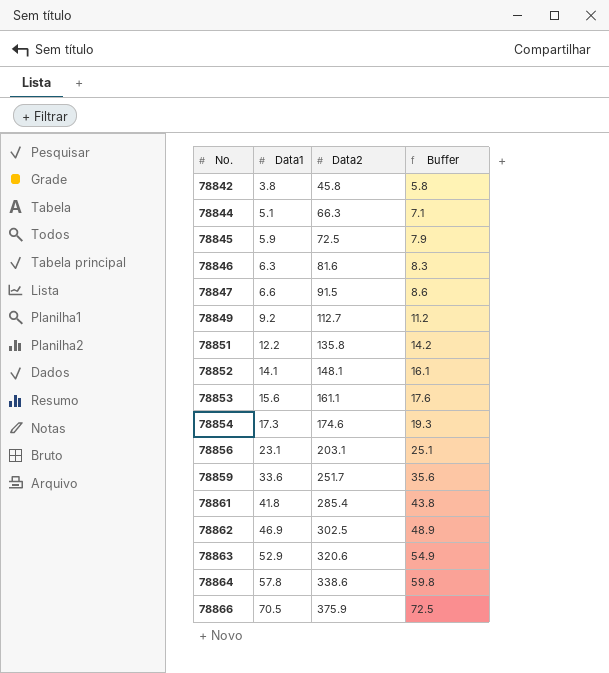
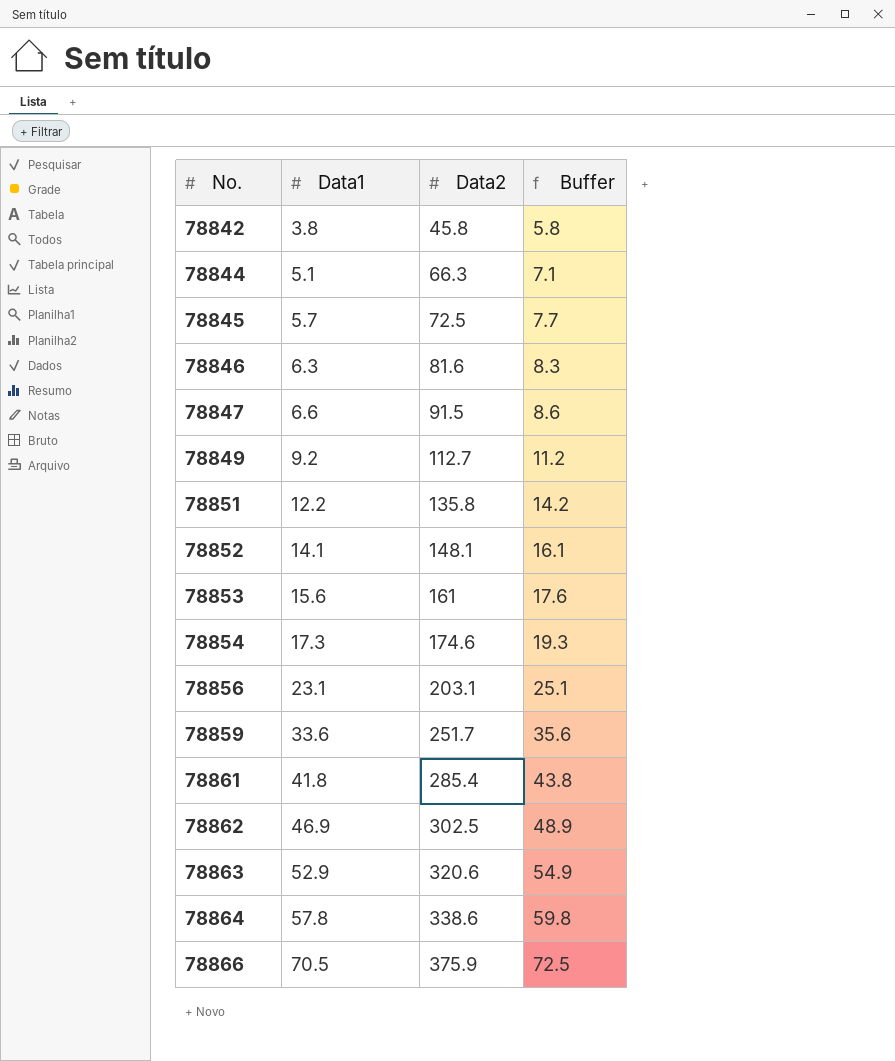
78845 | Data1: 5.9 -> 5.7
78845 | Buffer: 7.9 -> 7.7
78853 | Data2: 161.1 -> 161

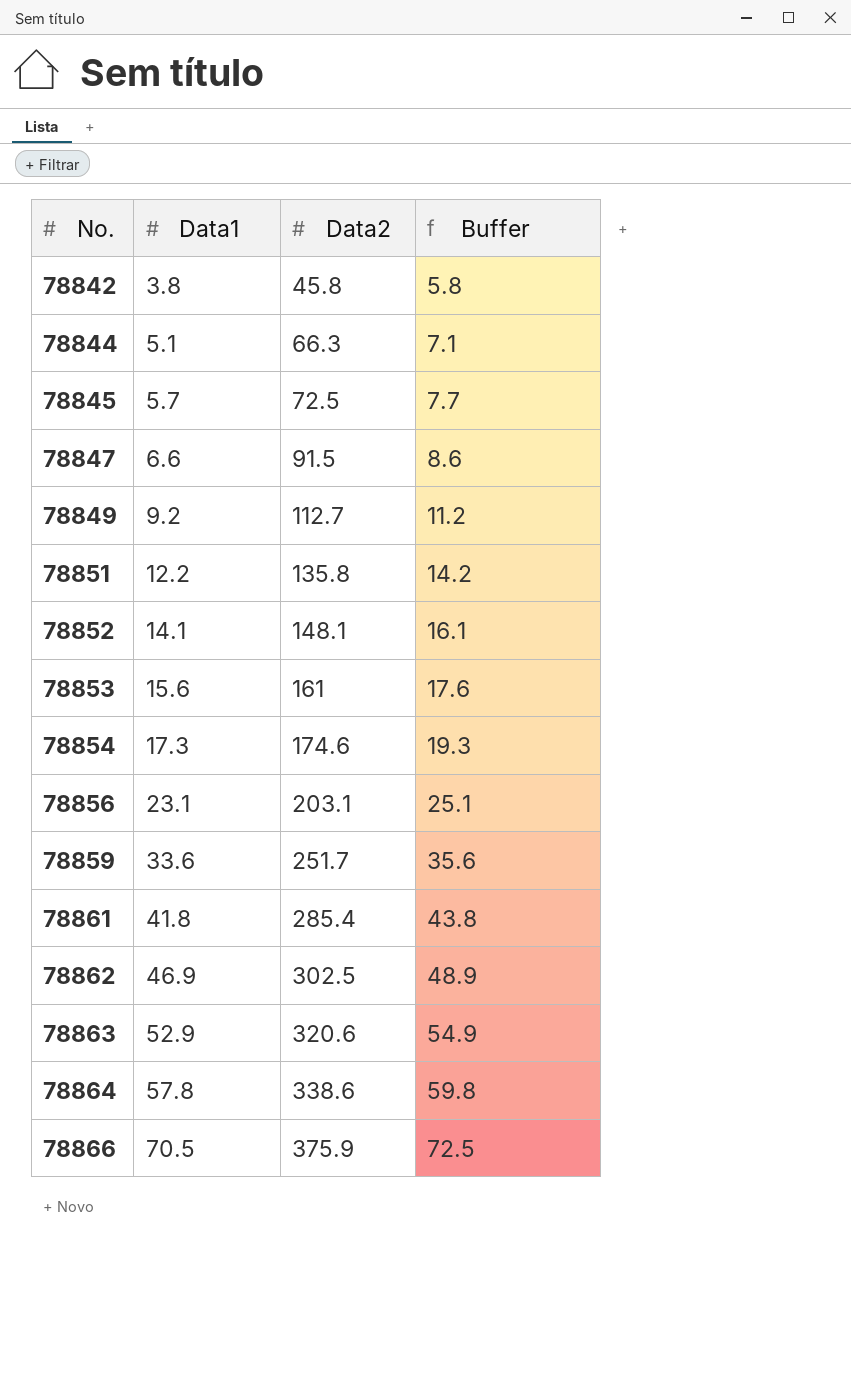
row 78846: 6.3 | 81.6 | 8.3 -> none

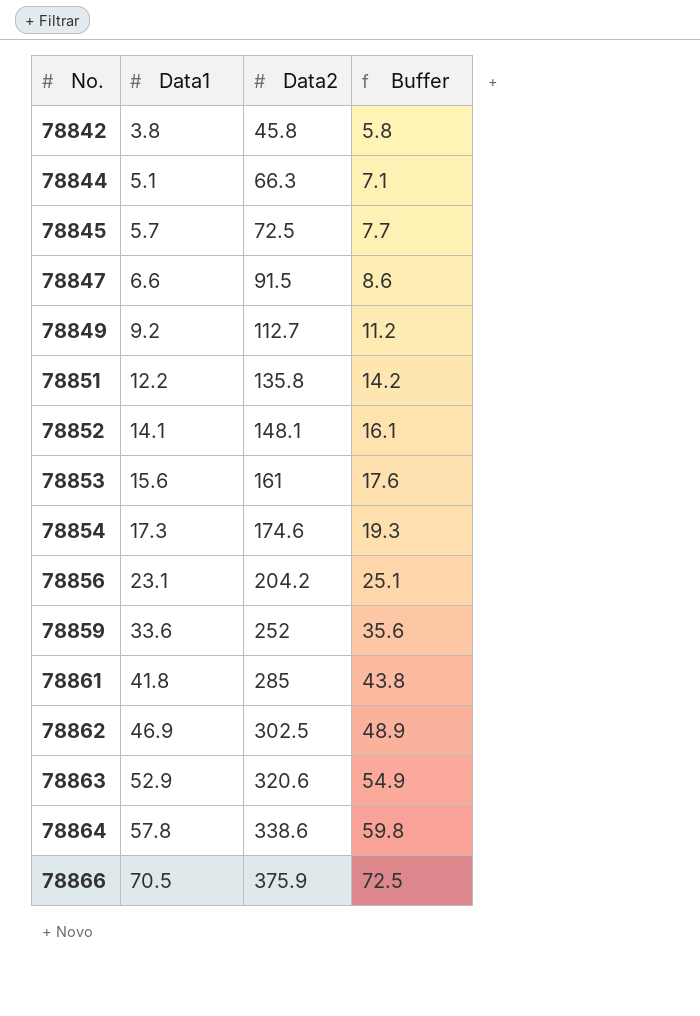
78856 | Data2: 203.1 -> 204.2
78859 | Data2: 251.7 -> 252
78861 | Data2: 285.4 -> 285

